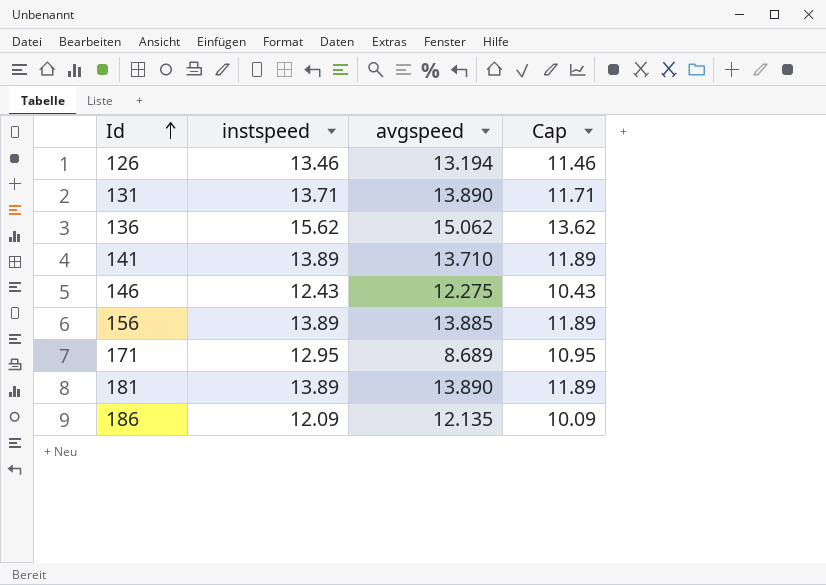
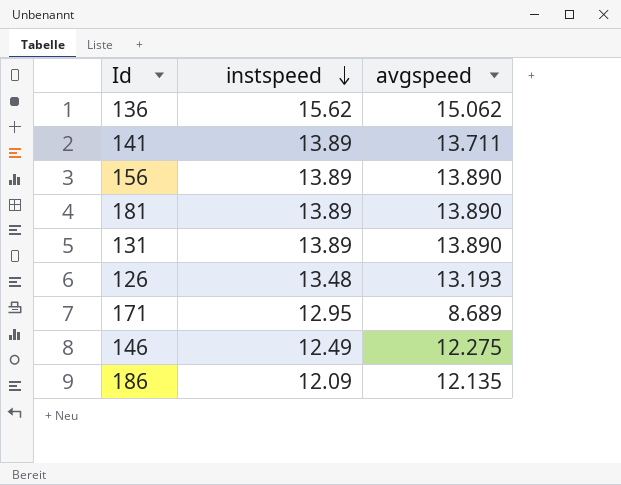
row order: Id ascending -> instspeed descending
column Cap | formula: [instspeed] - 2 -> none
141 | avgspeed: 13.710 -> 13.711
156 | avgspeed: 13.885 -> 13.890
131 | instspeed: 13.71 -> 13.89
126 | instspeed: 13.46 -> 13.48
126 | avgspeed: 13.194 -> 13.193
146 | instspeed: 12.43 -> 12.49

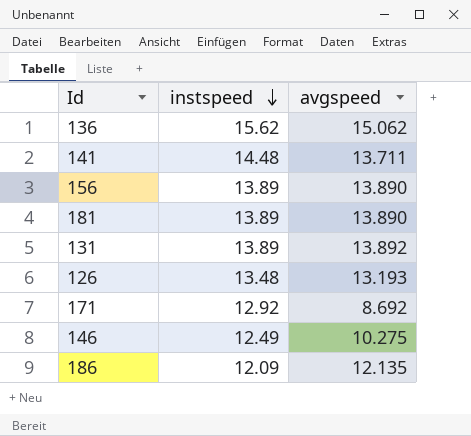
141 | instspeed: 13.89 -> 14.48
131 | avgspeed: 13.890 -> 13.892
171 | instspeed: 12.95 -> 12.92
171 | avgspeed: 8.689 -> 8.692
146 | avgspeed: 12.275 -> 10.275

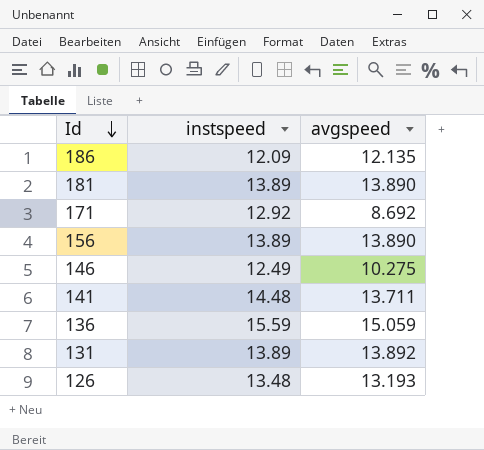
row order: instspeed descending -> Id descending
136 | instspeed: 15.62 -> 15.59
136 | avgspeed: 15.062 -> 15.059

